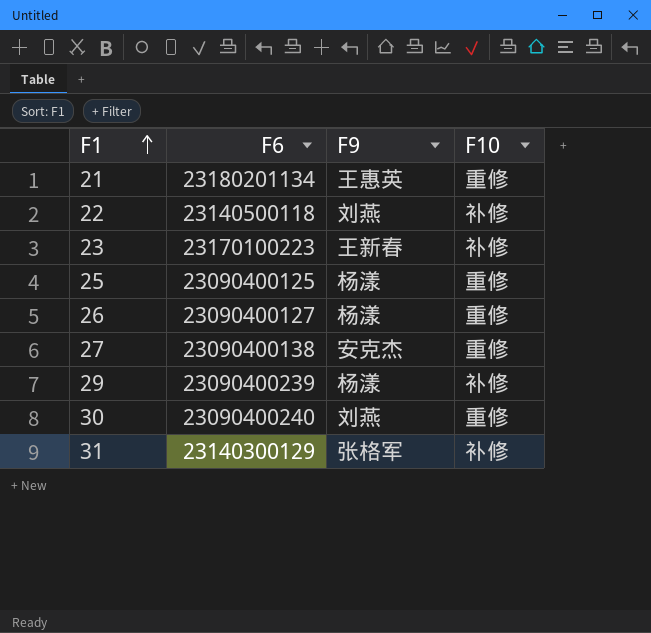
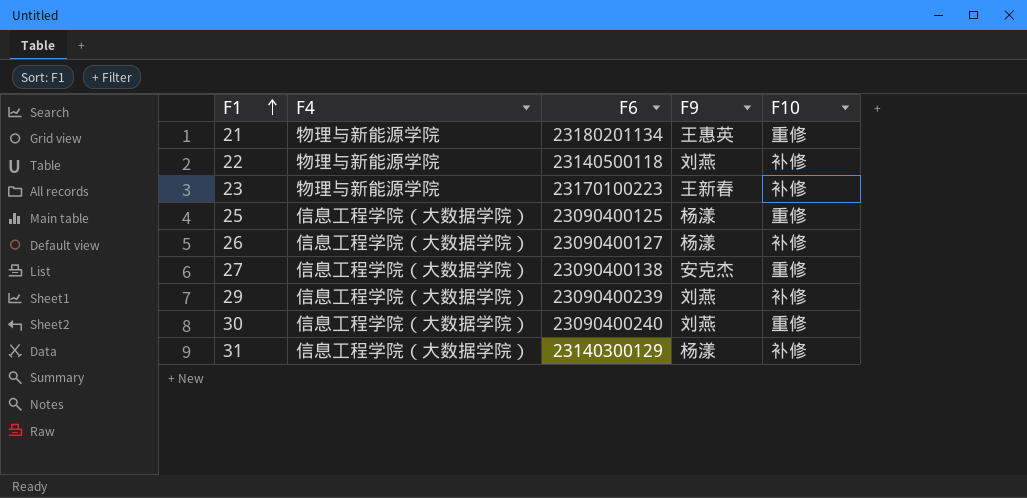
column F4 | position: none -> 2
26 | F10: 重修 -> 补修
29 | F9: 杨漾 -> 刘燕
31 | F9: 张格军 -> 杨漾

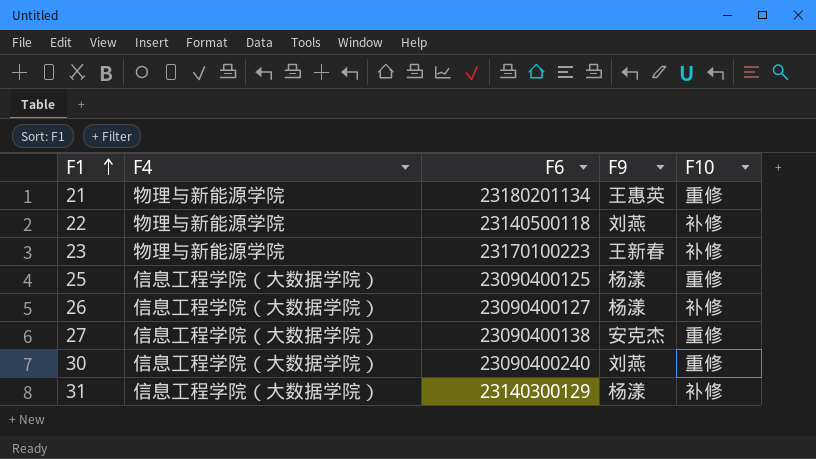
row 29: 信息工程学院（大数据学院） | 23090400239 | 刘燕 | 补修 -> none

